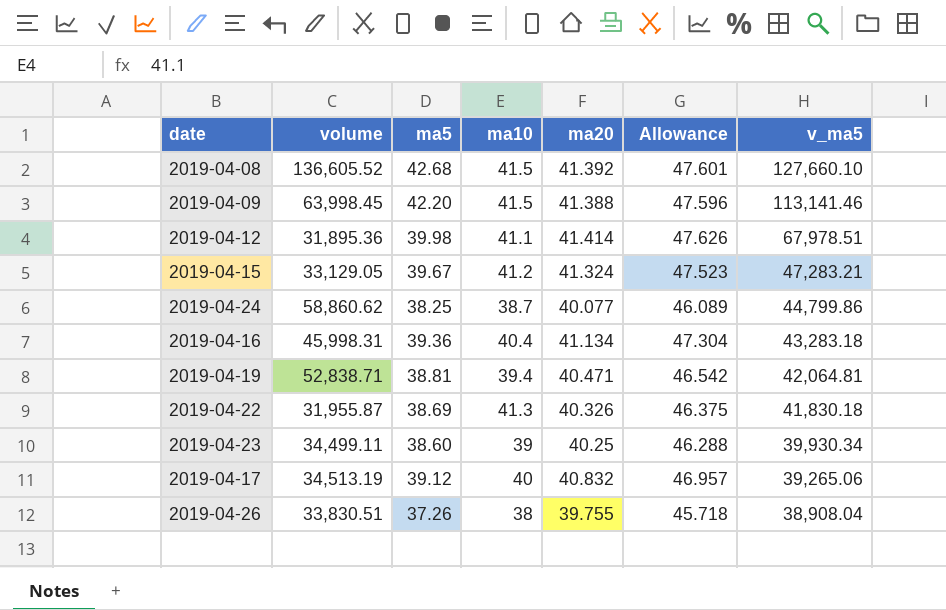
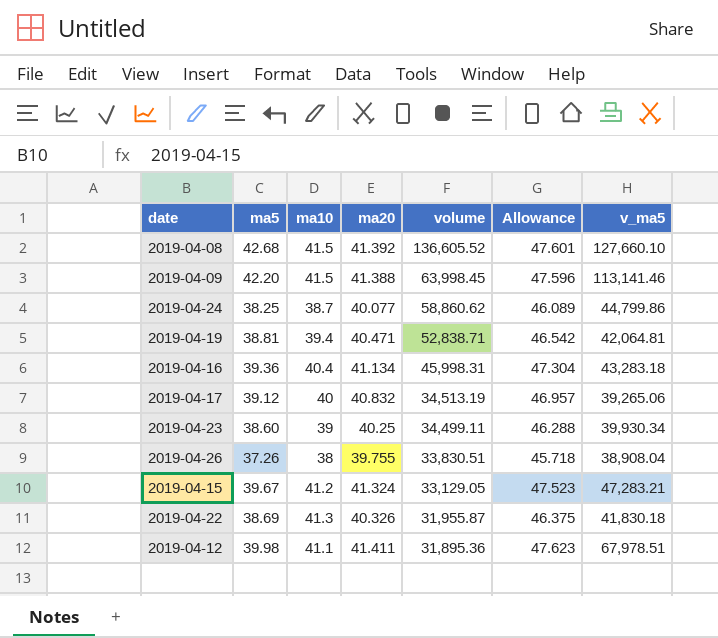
row order: v_ma5 descending -> volume descending
column volume | position: 2 -> 5
2019-04-12 | ma20: 41.414 -> 41.411
2019-04-12 | Allowance: 47.626 -> 47.623

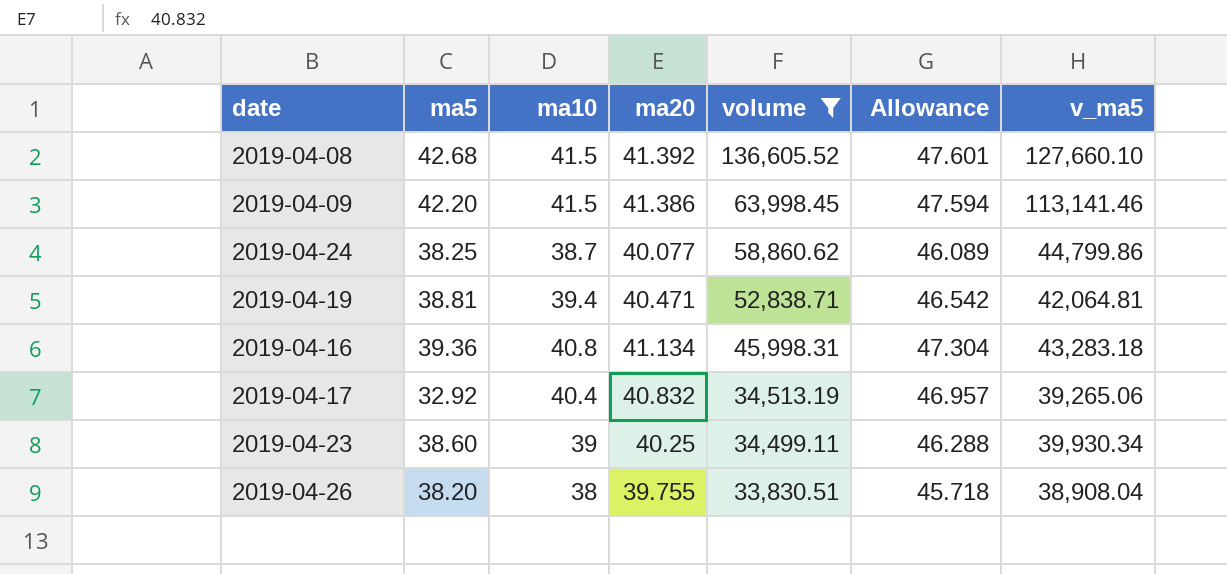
filter: none -> volume >= 33,830.51
2019-04-09 | ma20: 41.388 -> 41.386
2019-04-09 | Allowance: 47.596 -> 47.594
2019-04-16 | ma10: 40.4 -> 40.8
2019-04-17 | ma5: 39.12 -> 32.92
2019-04-17 | ma10: 40 -> 40.4
2019-04-26 | ma5: 37.26 -> 38.20

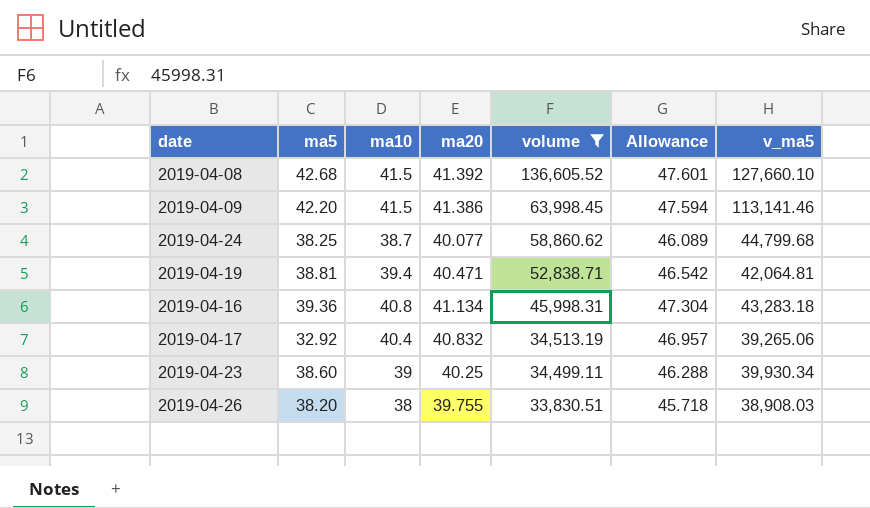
2019-04-24 | v_ma5: 44,799.86 -> 44,799.68
2019-04-26 | v_ma5: 38,908.04 -> 38,908.03

